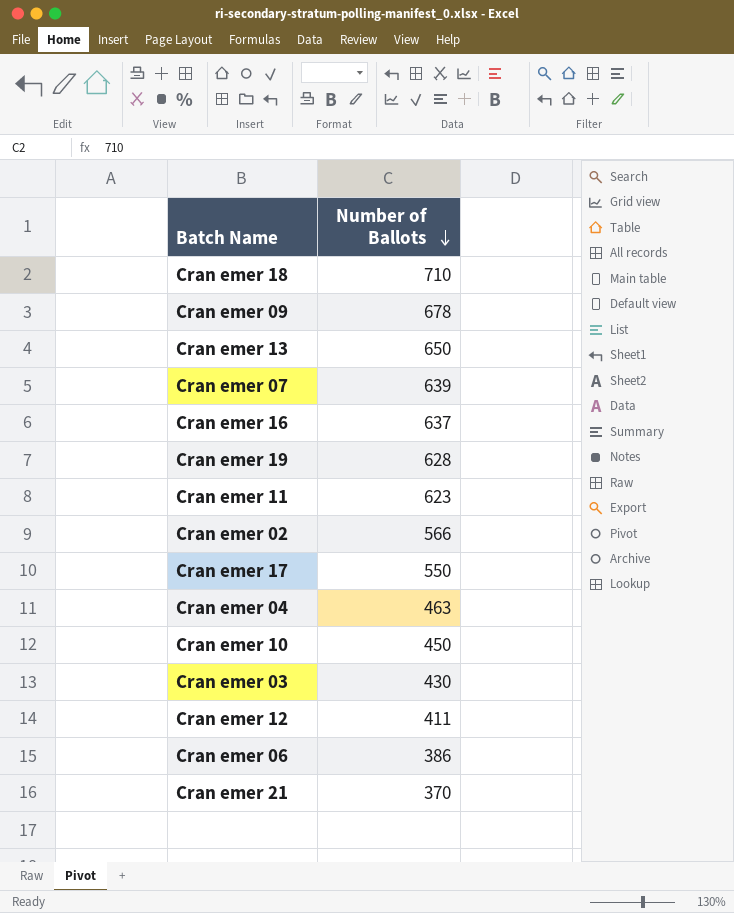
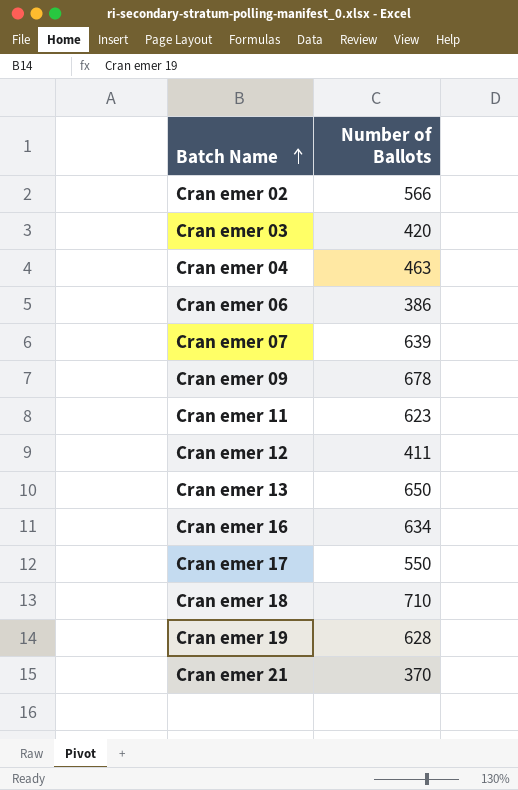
row order: Number of Ballots descending -> Batch Name ascending
row Cran emer 10: 450 -> none
Cran emer 03 | Number of Ballots: 430 -> 420
Cran emer 16 | Number of Ballots: 637 -> 634

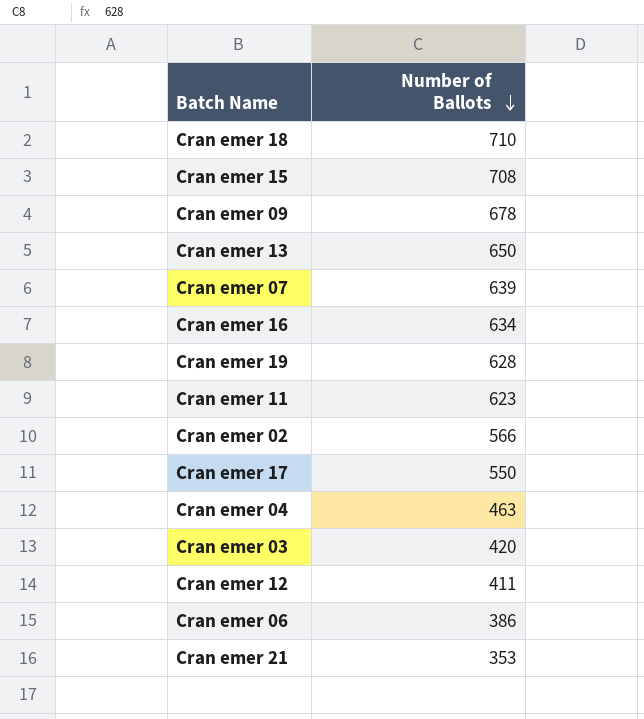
row order: Batch Name ascending -> Number of Ballots descending
row Cran emer 15: none -> 708
Cran emer 21 | Number of Ballots: 370 -> 353

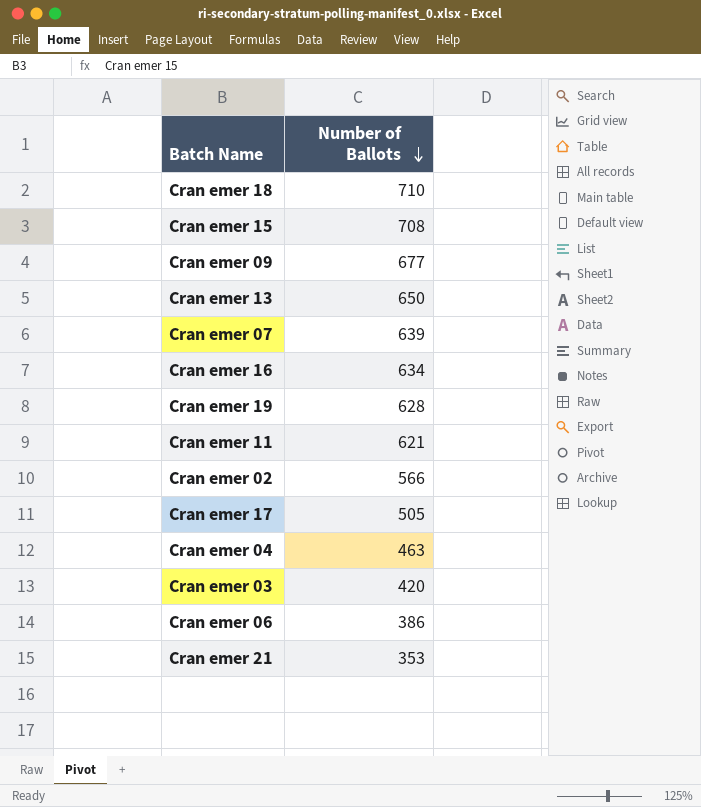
row Cran emer 12: 411 -> none
Cran emer 09 | Number of Ballots: 678 -> 677
Cran emer 11 | Number of Ballots: 623 -> 621
Cran emer 17 | Number of Ballots: 550 -> 505

